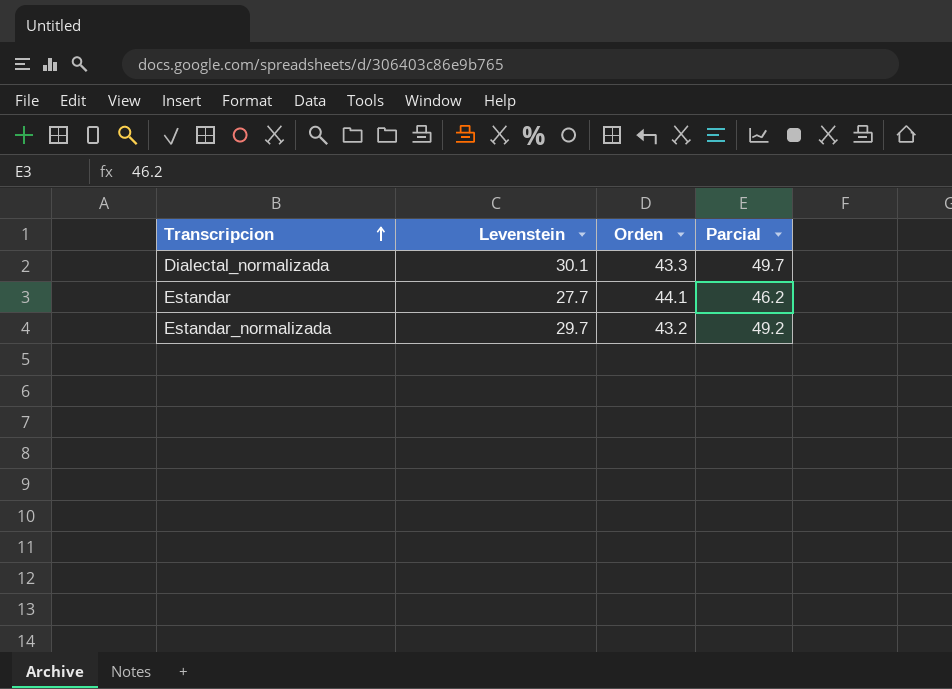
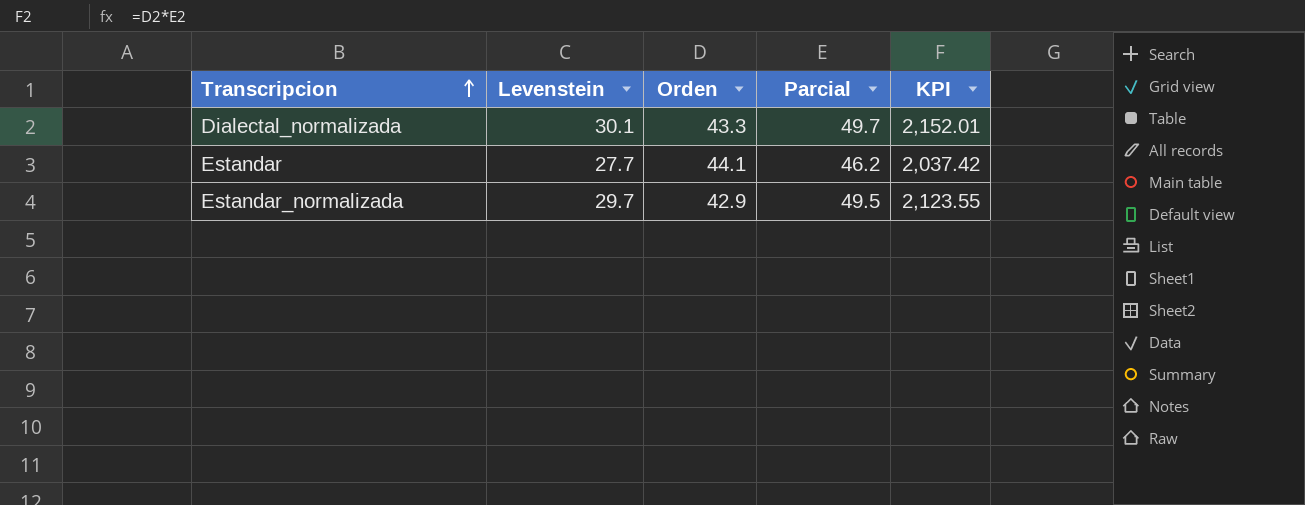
column KPI | formula: none -> [Orden] * [Parcial]
Estandar_normalizada | Orden: 43.2 -> 42.9
Estandar_normalizada | Parcial: 49.2 -> 49.5

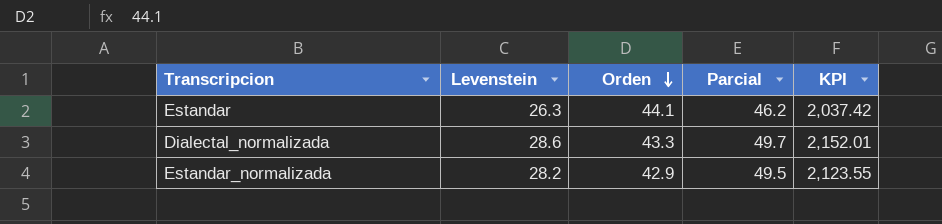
row order: Transcripcion ascending -> Orden descending
Estandar | Levenstein: 27.7 -> 26.3
Dialectal_normalizada | Levenstein: 30.1 -> 28.6
Estandar_normalizada | Levenstein: 29.7 -> 28.2

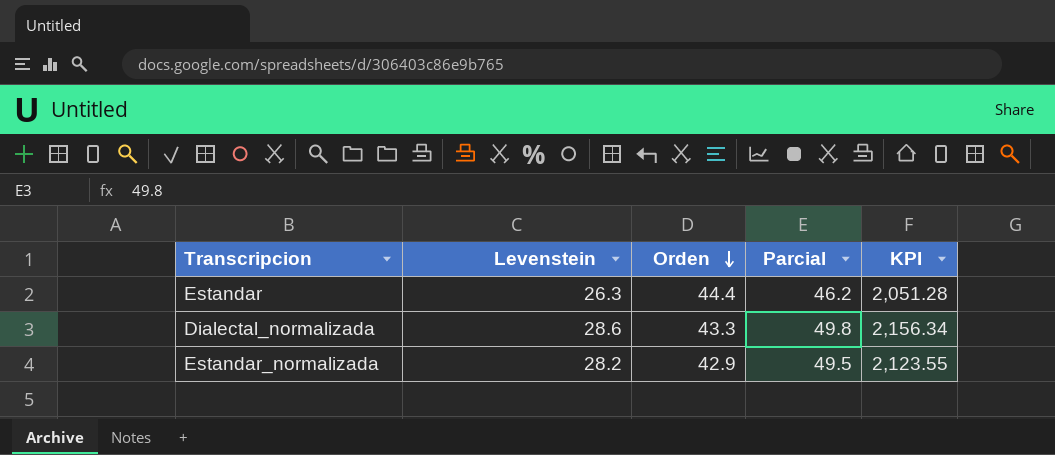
Estandar | Orden: 44.1 -> 44.4
Estandar | KPI: 2,037.42 -> 2,051.28
Dialectal_normalizada | Parcial: 49.7 -> 49.8
Dialectal_normalizada | KPI: 2,152.01 -> 2,156.34

